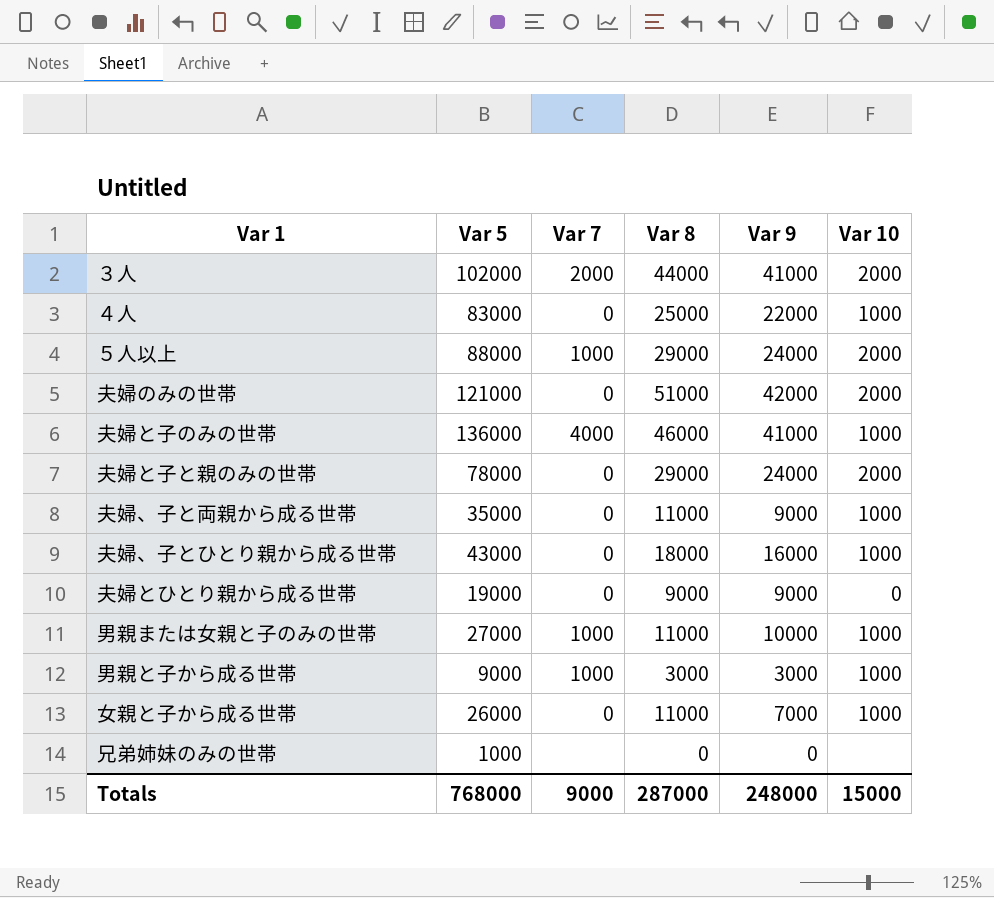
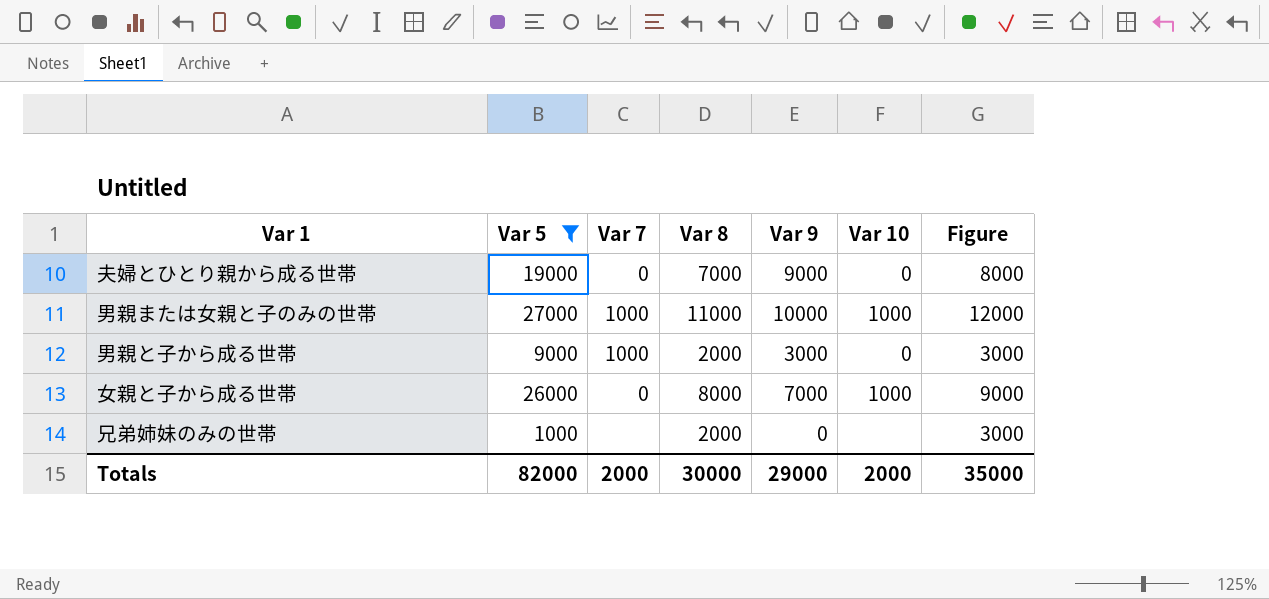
filter: none -> Var 5 <= 27000
column Figure | formula: none -> [Var 8] + 1000
夫婦とひとり親から成る世帯 | Var 8: 9000 -> 7000
男親と子から成る世帯 | Var 8: 3000 -> 2000
男親と子から成る世帯 | Var 10: 1000 -> 0
女親と子から成る世帯 | Var 8: 11000 -> 8000
兄弟姉妹のみの世帯 | Var 8: 0 -> 2000
Totals | Var 5: 768000 -> 82000
Totals | Var 7: 9000 -> 2000
Totals | Var 8: 287000 -> 30000
Totals | Var 9: 248000 -> 29000
Totals | Var 10: 15000 -> 2000

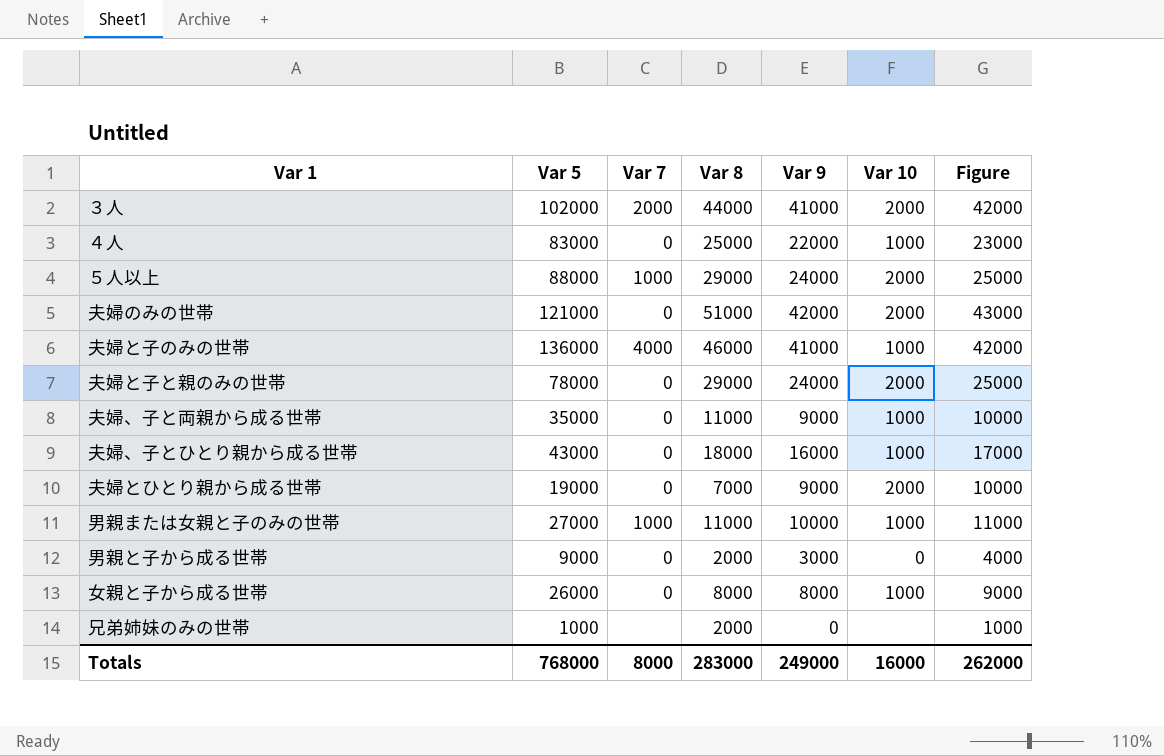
filter: Var 5 <= 27000 -> none
column Figure | formula: [Var 8] + 1000 -> [Var 9] + 1000
夫婦とひとり親から成る世帯 | Var 10: 0 -> 2000
男親と子から成る世帯 | Var 7: 1000 -> 0
女親と子から成る世帯 | Var 9: 7000 -> 8000
Totals | Var 5: 82000 -> 768000
Totals | Var 7: 2000 -> 8000
Totals | Var 8: 30000 -> 283000
Totals | Var 9: 29000 -> 249000
Totals | Var 10: 2000 -> 16000
Totals | Figure: 35000 -> 262000

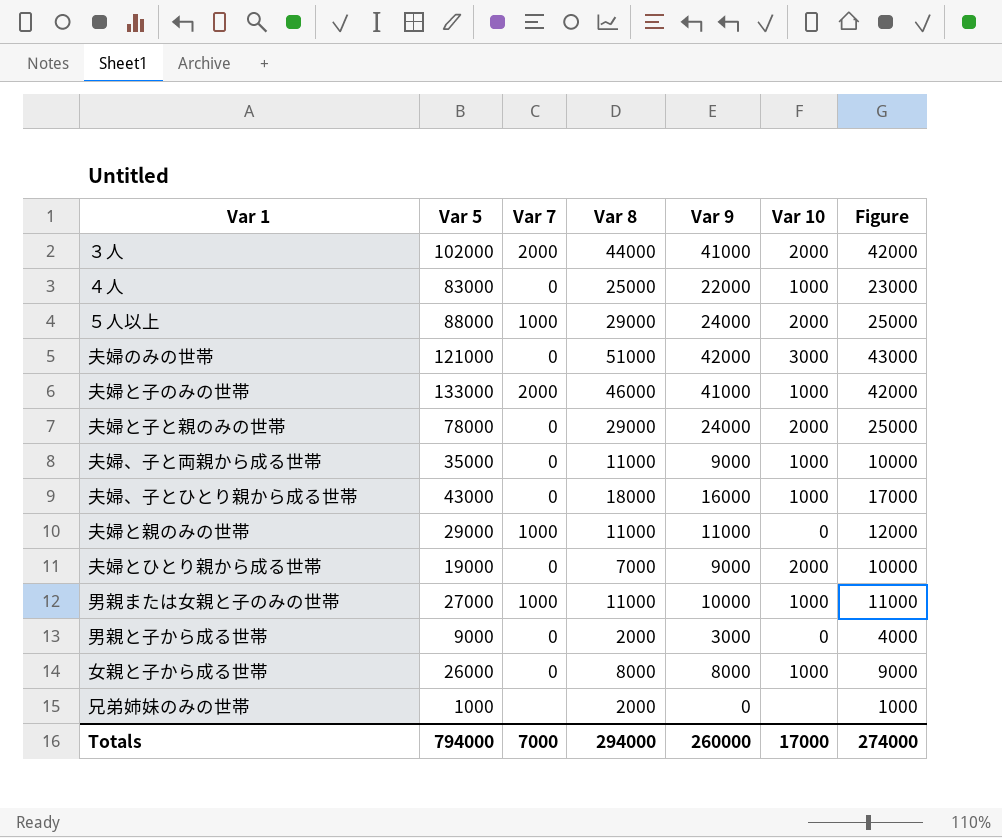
夫婦のみの世帯 | Var 10: 2000 -> 3000
夫婦と子のみの世帯 | Var 5: 136000 -> 133000
夫婦と子のみの世帯 | Var 7: 4000 -> 2000
row 夫婦と親のみの世帯: none -> 29000 | 1000 | 11000 | 11000 | 0 | 12000
Totals | Var 5: 768000 -> 794000
Totals | Var 7: 8000 -> 7000
Totals | Var 8: 283000 -> 294000
Totals | Var 9: 249000 -> 260000
Totals | Var 10: 16000 -> 17000
Totals | Figure: 262000 -> 274000

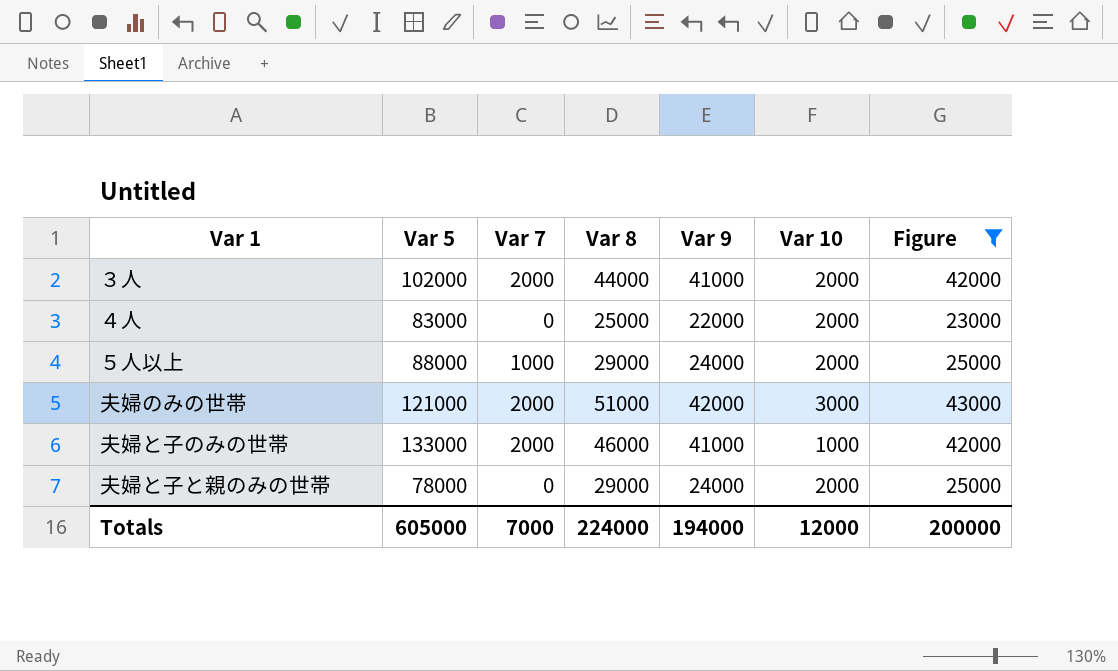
filter: none -> Figure >= 23000
４人 | Var 10: 1000 -> 2000
夫婦のみの世帯 | Var 7: 0 -> 2000
Totals | Var 5: 794000 -> 605000
Totals | Var 8: 294000 -> 224000
Totals | Var 9: 260000 -> 194000
Totals | Var 10: 17000 -> 12000
Totals | Figure: 274000 -> 200000

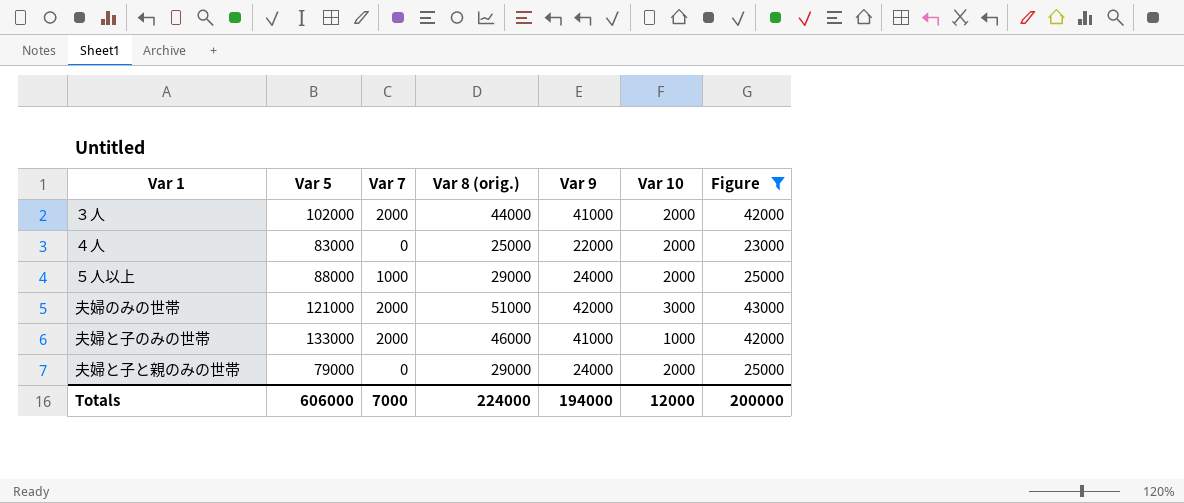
column name: Var 8 -> Var 8 (orig.)
夫婦と子と親のみの世帯 | Var 5: 78000 -> 79000
Totals | Var 5: 605000 -> 606000

